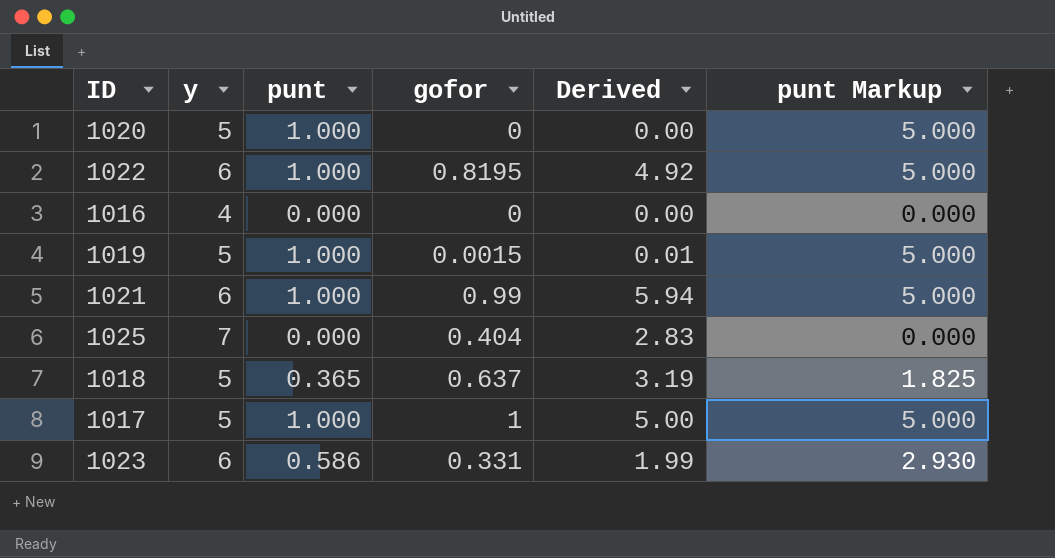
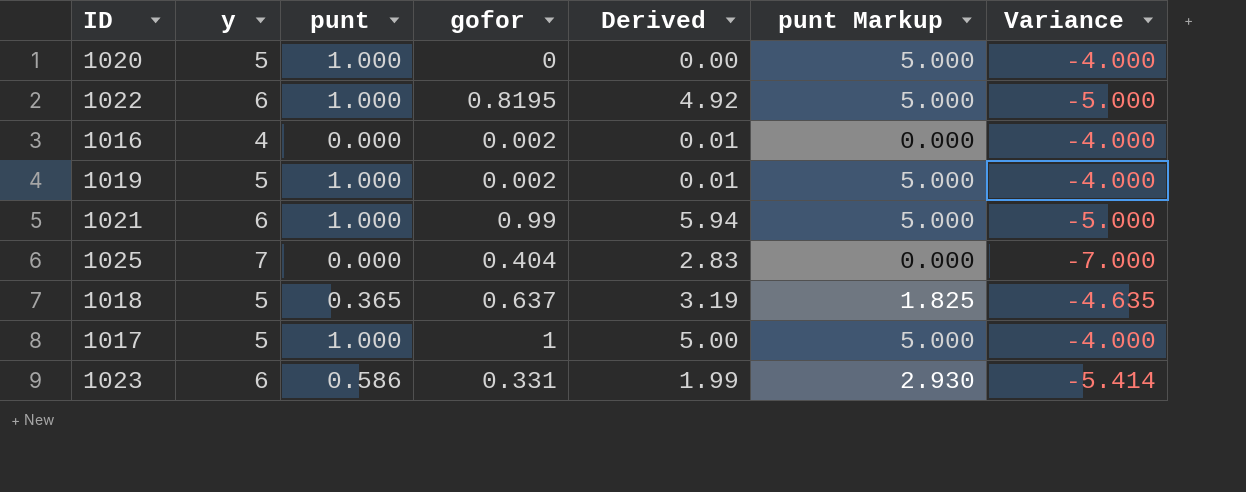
column Variance | formula: none -> [punt] - [y]
1016 | gofor: 0 -> 0.002
1016 | Derived: 0.00 -> 0.01
1019 | gofor: 0.0015 -> 0.002

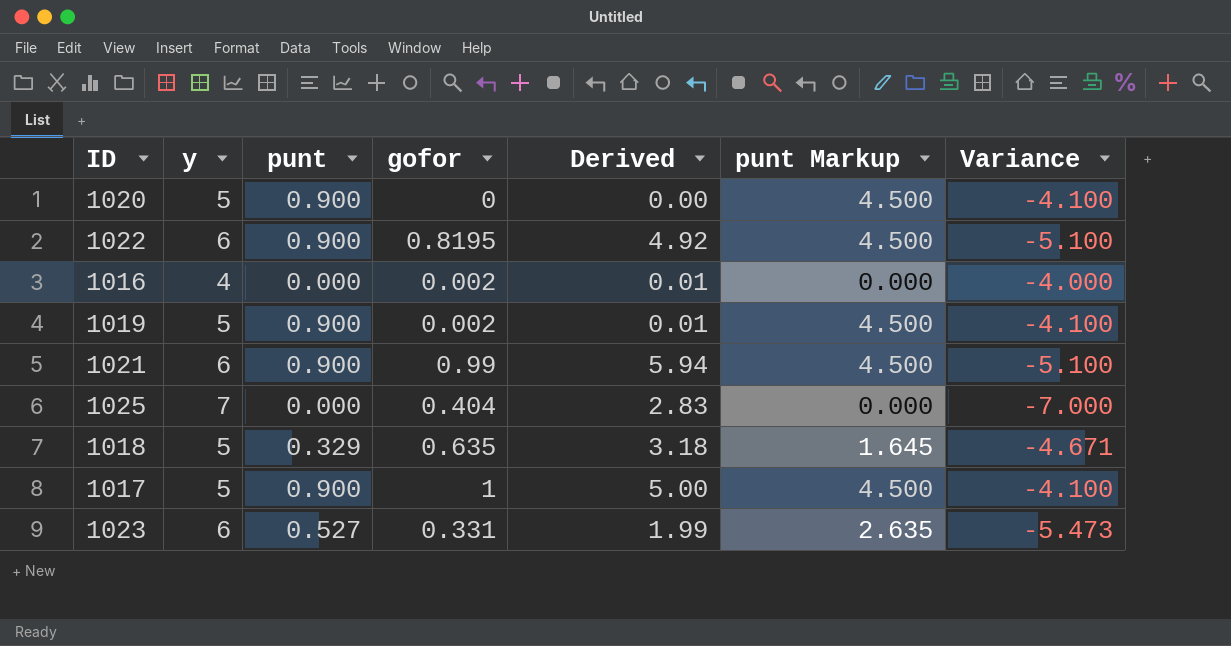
1020 | punt: 1.000 -> 0.900
1020 | punt Markup: 5.000 -> 4.500
1020 | Variance: -4.000 -> -4.100
1022 | punt: 1.000 -> 0.900
1022 | punt Markup: 5.000 -> 4.500
1022 | Variance: -5.000 -> -5.100
1019 | punt: 1.000 -> 0.900
1019 | punt Markup: 5.000 -> 4.500
1019 | Variance: -4.000 -> -4.100
1021 | punt: 1.000 -> 0.900
1021 | punt Markup: 5.000 -> 4.500
1021 | Variance: -5.000 -> -5.100
1018 | punt: 0.365 -> 0.329
1018 | gofor: 0.637 -> 0.635
1018 | Derived: 3.19 -> 3.18
1018 | punt Markup: 1.825 -> 1.645
1018 | Variance: -4.635 -> -4.671
1017 | punt: 1.000 -> 0.900
1017 | punt Markup: 5.000 -> 4.500
1017 | Variance: -4.000 -> -4.100
1023 | punt: 0.586 -> 0.527
1023 | punt Markup: 2.930 -> 2.635
1023 | Variance: -5.414 -> -5.473

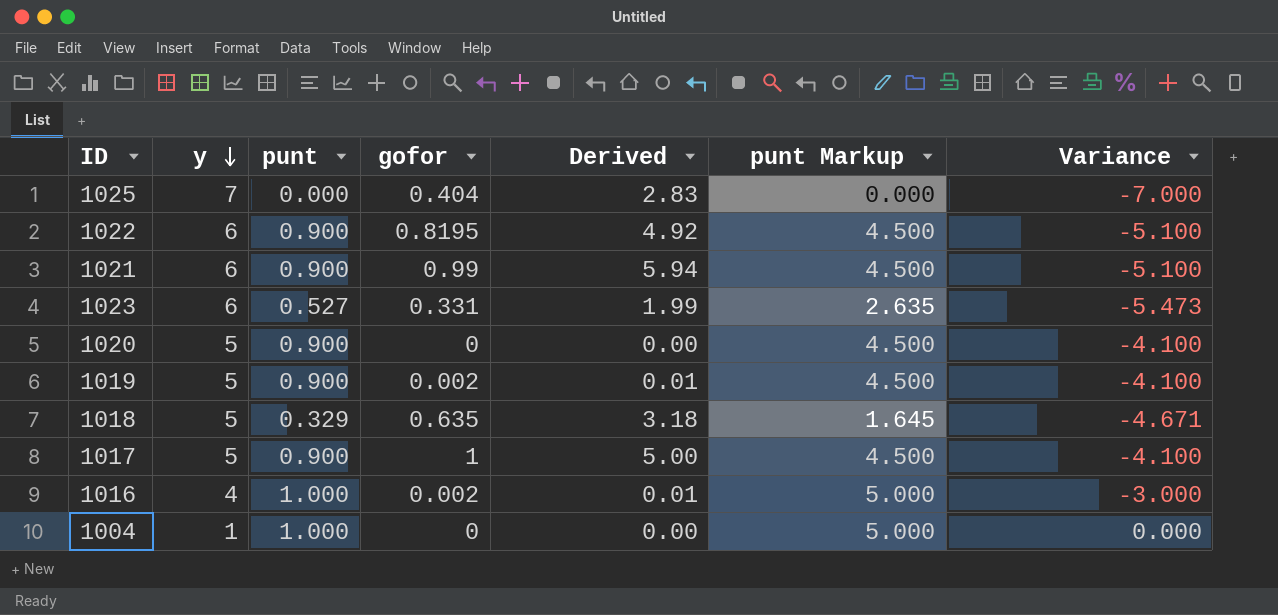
row order: none -> y descending
1016 | punt: 0.000 -> 1.000
1016 | punt Markup: 0.000 -> 5.000
1016 | Variance: -4.000 -> -3.000
row 1004: none -> 1 | 1.000 | 0 | 0.00 | 5.000 | 0.000

